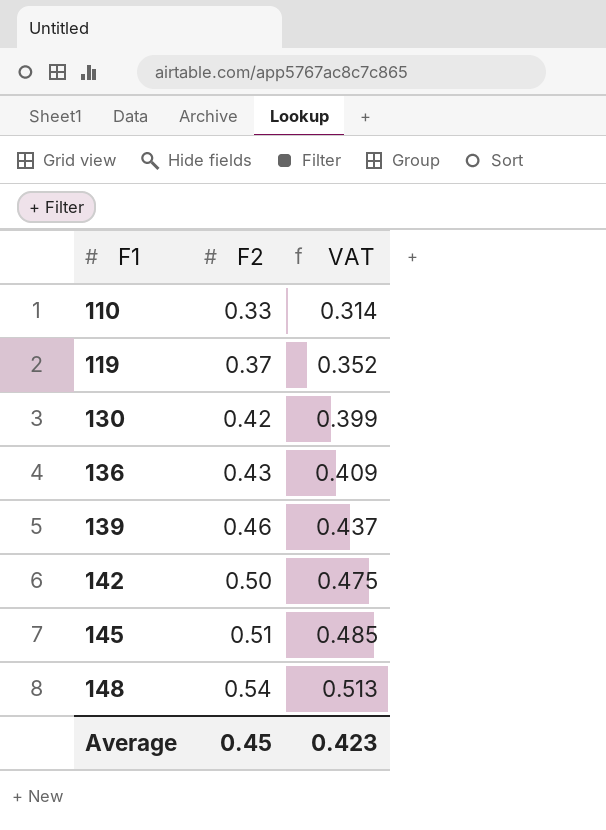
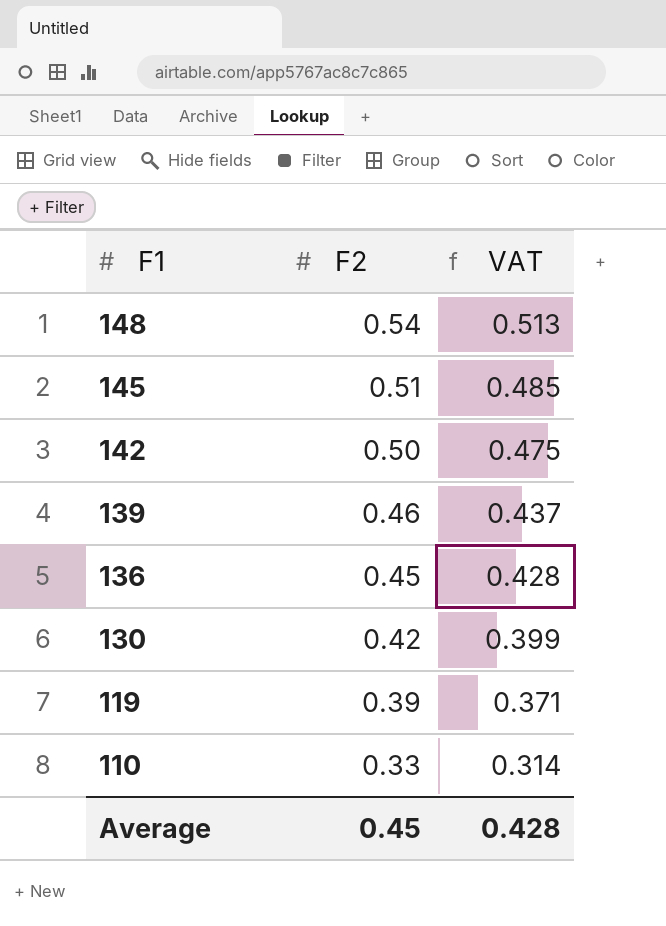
row order: F1 ascending -> F1 descending
136 | F2: 0.43 -> 0.45
136 | VAT: 0.409 -> 0.428
119 | F2: 0.37 -> 0.39
119 | VAT: 0.352 -> 0.371
Average | VAT: 0.423 -> 0.428

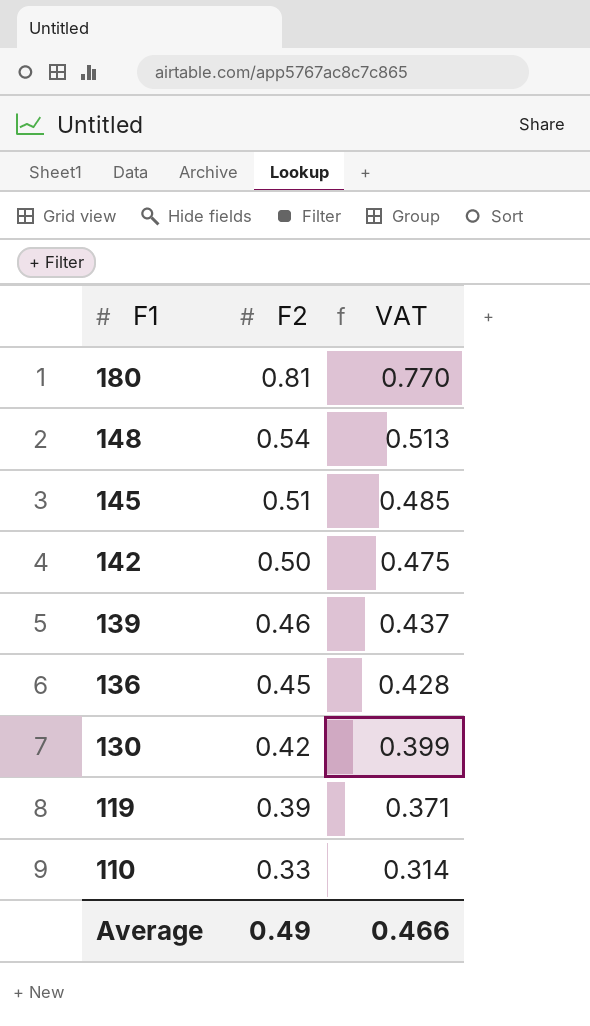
row 180: none -> 0.81 | 0.770
Average | F2: 0.45 -> 0.49
Average | VAT: 0.428 -> 0.466

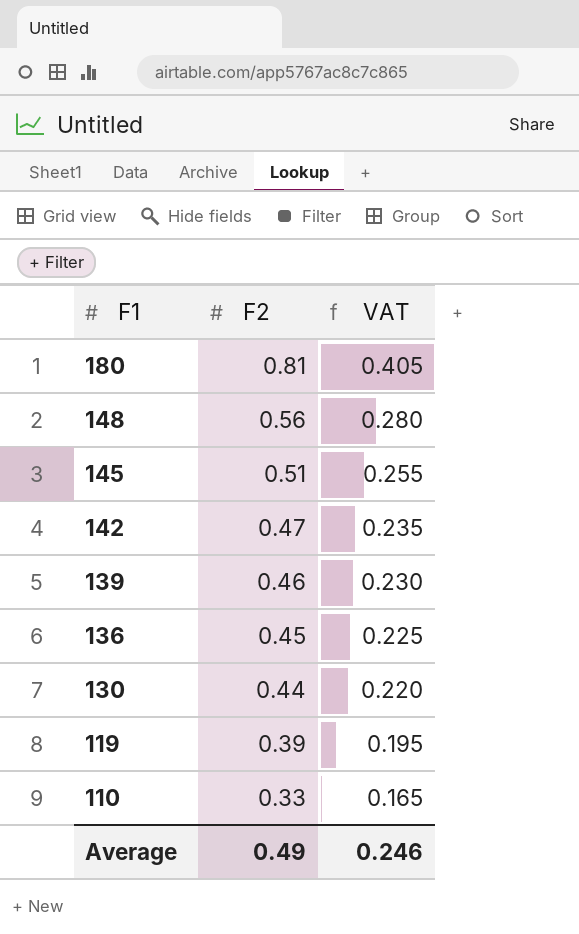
column VAT | formula: [F2] * 0.95 -> [F2] * 0.5
148 | F2: 0.54 -> 0.56
142 | F2: 0.50 -> 0.47
130 | F2: 0.42 -> 0.44
Average | VAT: 0.466 -> 0.246

